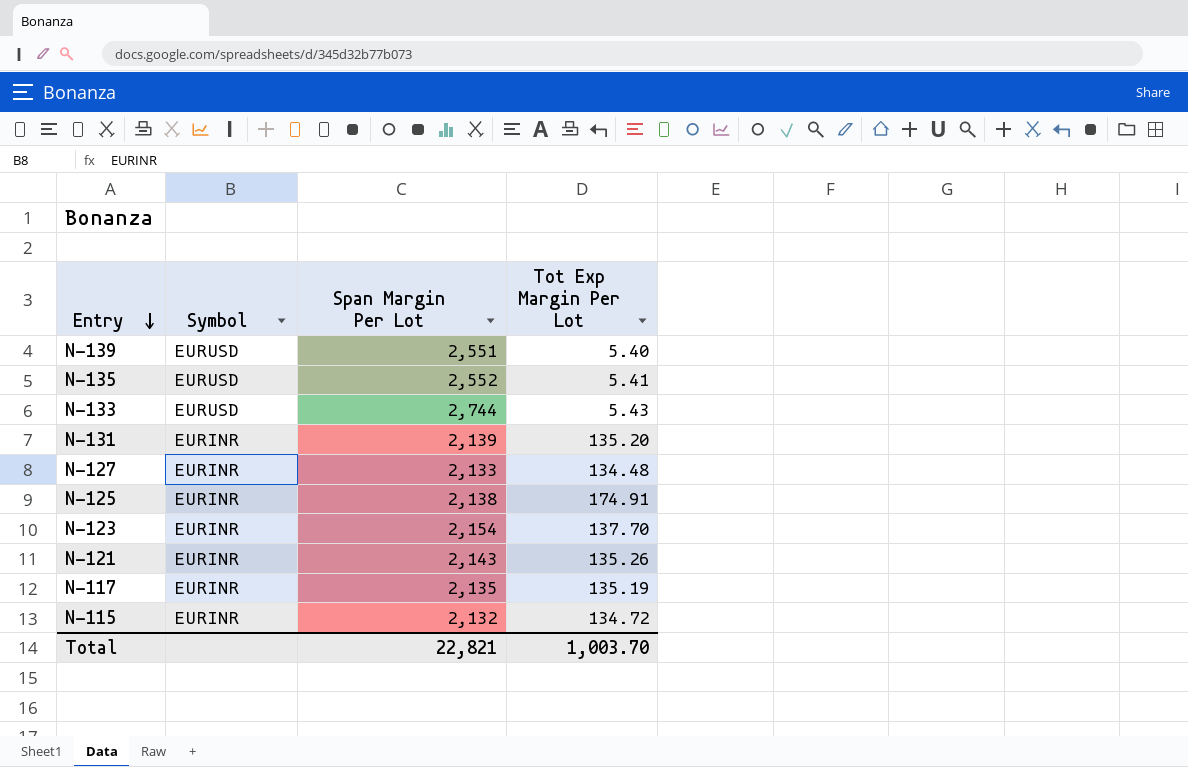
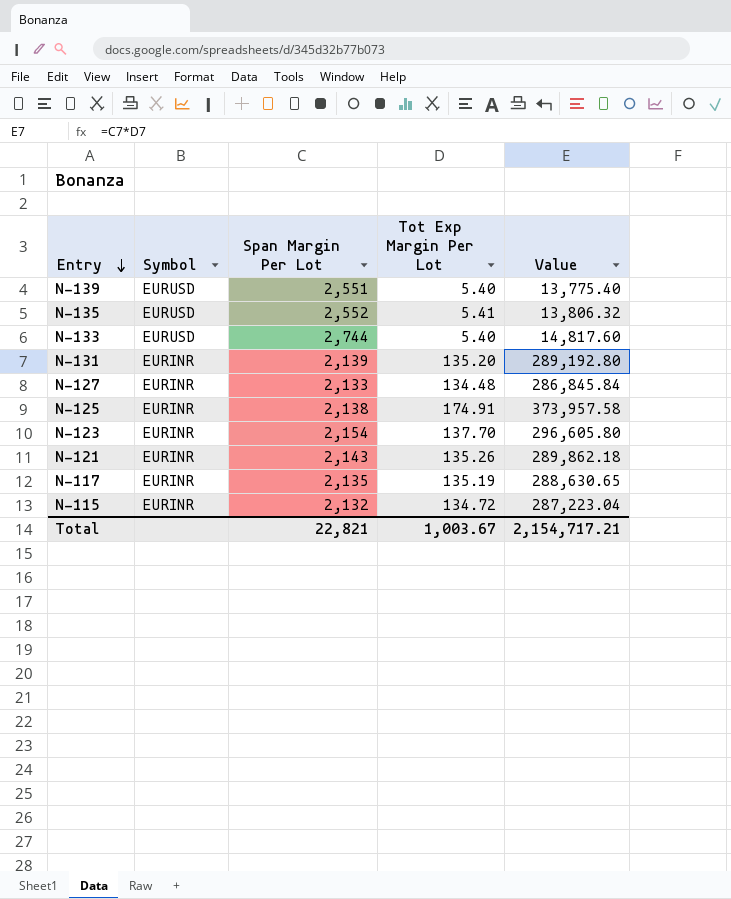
column Value | formula: none -> [Span Margin Per Lot] * [Tot Exp Margin Per Lot]
N-133 | Tot Exp Margin Per Lot: 5.43 -> 5.40
Total | Tot Exp Margin Per Lot: 1,003.70 -> 1,003.67

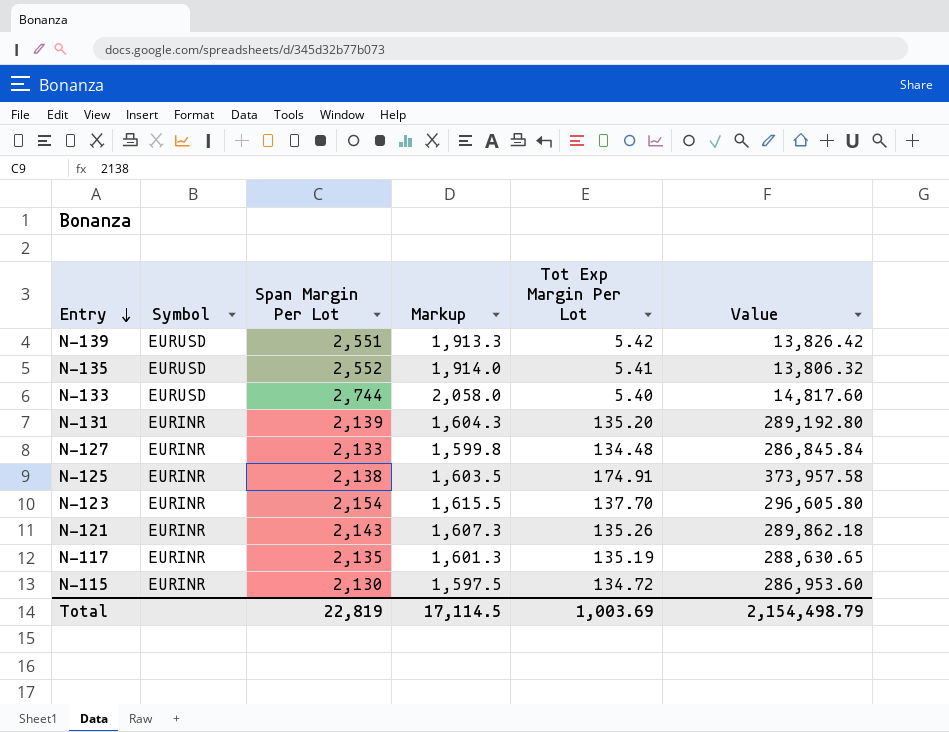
column Markup | formula: none -> [Span Margin Per Lot] * 0.75
N-139 | Tot Exp Margin Per Lot: 5.40 -> 5.42
N-139 | Value: 13,775.40 -> 13,826.42
N-115 | Span Margin Per Lot: 2,132 -> 2,130
N-115 | Value: 287,223.04 -> 286,953.60
Total | Span Margin Per Lot: 22,821 -> 22,819
Total | Tot Exp Margin Per Lot: 1,003.67 -> 1,003.69
Total | Value: 2,154,717.21 -> 2,154,498.79

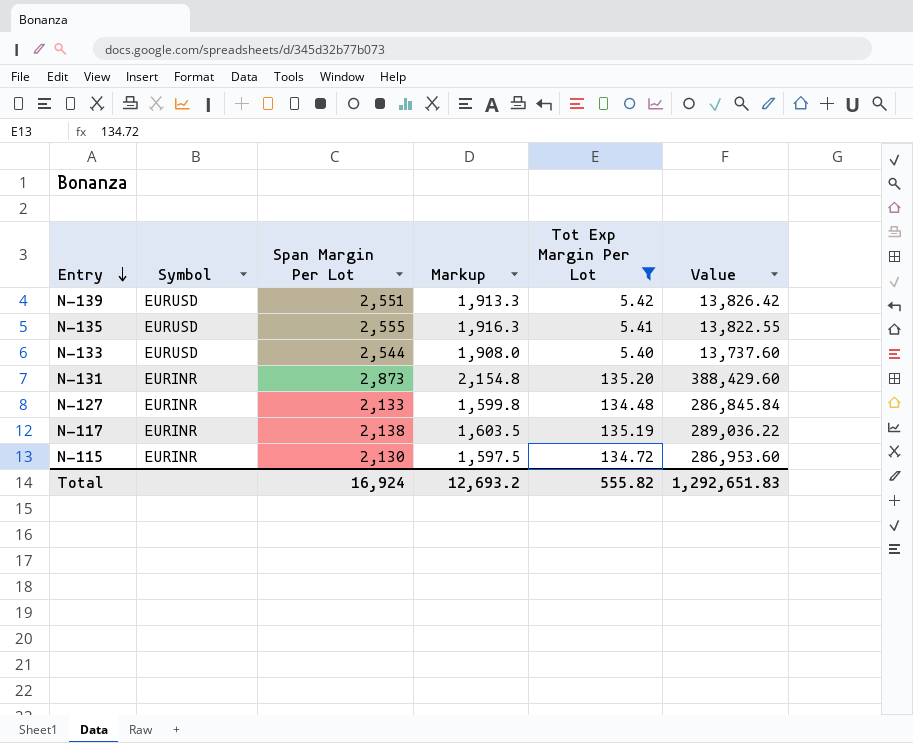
filter: none -> Tot Exp Margin Per Lot <= 135.20
N-135 | Span Margin Per Lot: 2,552 -> 2,555
N-135 | Markup: 1,914.0 -> 1,916.3
N-135 | Value: 13,806.32 -> 13,822.55
N-133 | Span Margin Per Lot: 2,744 -> 2,544
N-133 | Markup: 2,058.0 -> 1,908.0
N-133 | Value: 14,817.60 -> 13,737.60
N-131 | Span Margin Per Lot: 2,139 -> 2,873
N-131 | Markup: 1,604.3 -> 2,154.8
N-131 | Value: 289,192.80 -> 388,429.60
N-117 | Span Margin Per Lot: 2,135 -> 2,138
N-117 | Markup: 1,601.3 -> 1,603.5
N-117 | Value: 288,630.65 -> 289,036.22
Total | Span Margin Per Lot: 22,819 -> 16,924
Total | Markup: 17,114.5 -> 12,693.2
Total | Tot Exp Margin Per Lot: 1,003.69 -> 555.82
Total | Value: 2,154,498.79 -> 1,292,651.83

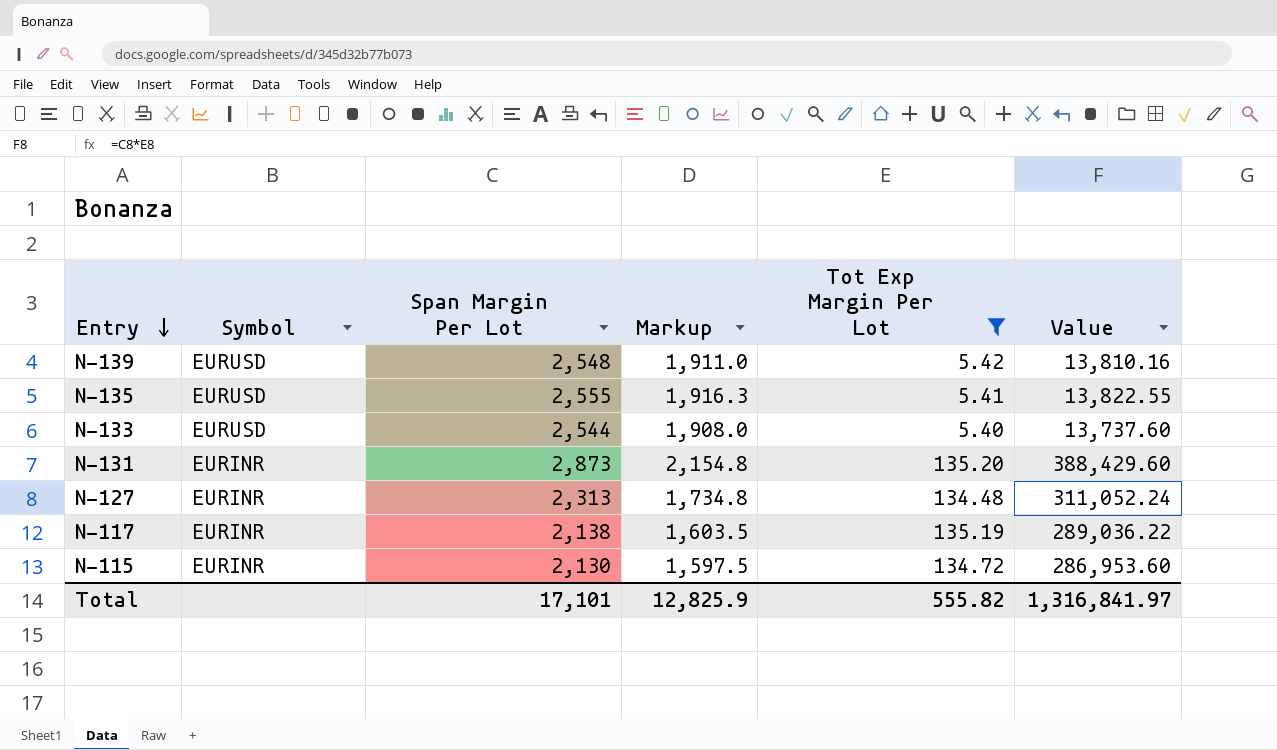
N-139 | Span Margin Per Lot: 2,551 -> 2,548
N-139 | Markup: 1,913.3 -> 1,911.0
N-139 | Value: 13,826.42 -> 13,810.16
N-127 | Span Margin Per Lot: 2,133 -> 2,313
N-127 | Markup: 1,599.8 -> 1,734.8
N-127 | Value: 286,845.84 -> 311,052.24
Total | Span Margin Per Lot: 16,924 -> 17,101
Total | Markup: 12,693.2 -> 12,825.9
Total | Value: 1,292,651.83 -> 1,316,841.97

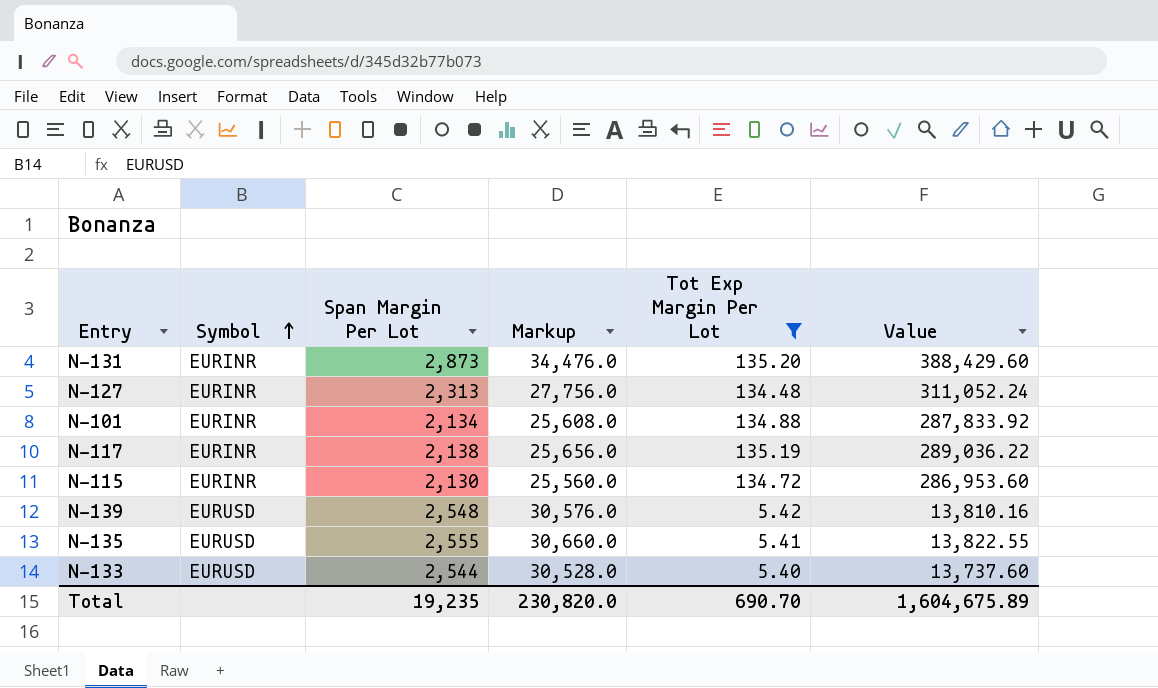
row order: Entry descending -> Symbol ascending
column Markup | formula: [Span Margin Per Lot] * 0.75 -> [Span Margin Per Lot] * 12
row N-101: none -> EURINR | 2,134 | 25,608.0 | 134.88 | 287,833.92
Total | Span Margin Per Lot: 17,101 -> 19,235
Total | Markup: 12,825.9 -> 230,820.0
Total | Tot Exp Margin Per Lot: 555.82 -> 690.70
Total | Value: 1,316,841.97 -> 1,604,675.89

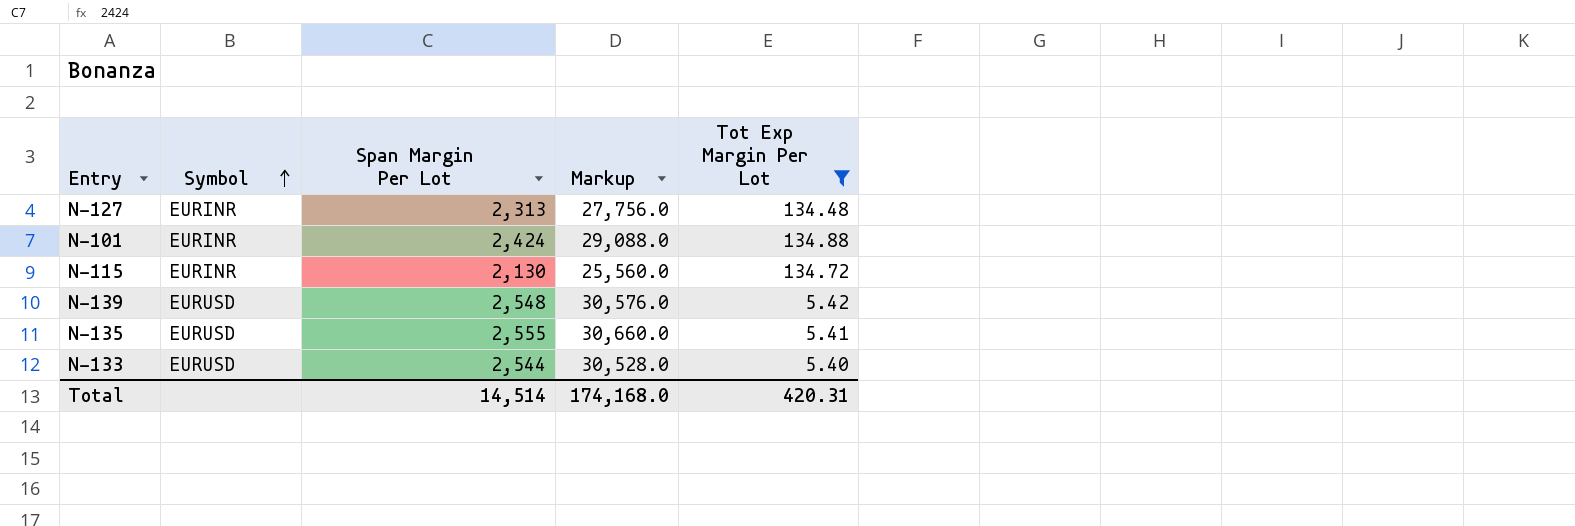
column Value | formula: [Span Margin Per Lot] * [Tot Exp Margin Per Lot] -> none
row N-131: EURINR | 2,873 | 34,476.0 | 135.20 | 388,429.60 -> none
row N-117: EURINR | 2,138 | 25,656.0 | 135.19 | 289,036.22 -> none
N-101 | Span Margin Per Lot: 2,134 -> 2,424
N-101 | Markup: 25,608.0 -> 29,088.0
Total | Span Margin Per Lot: 19,235 -> 14,514
Total | Markup: 230,820.0 -> 174,168.0
Total | Tot Exp Margin Per Lot: 690.70 -> 420.31

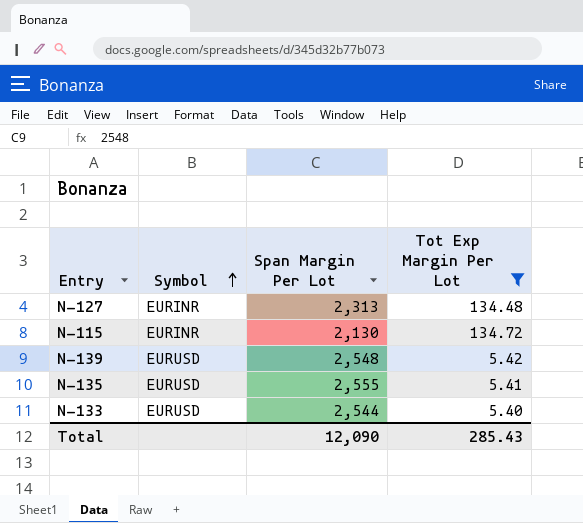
column Markup | formula: [Span Margin Per Lot] * 12 -> none
row N-101: EURINR | 2,424 | 29,088.0 | 134.88 -> none
Total | Span Margin Per Lot: 14,514 -> 12,090
Total | Tot Exp Margin Per Lot: 420.31 -> 285.43

